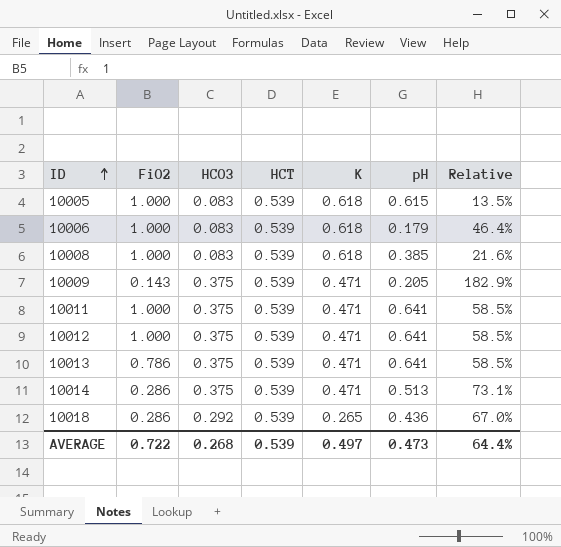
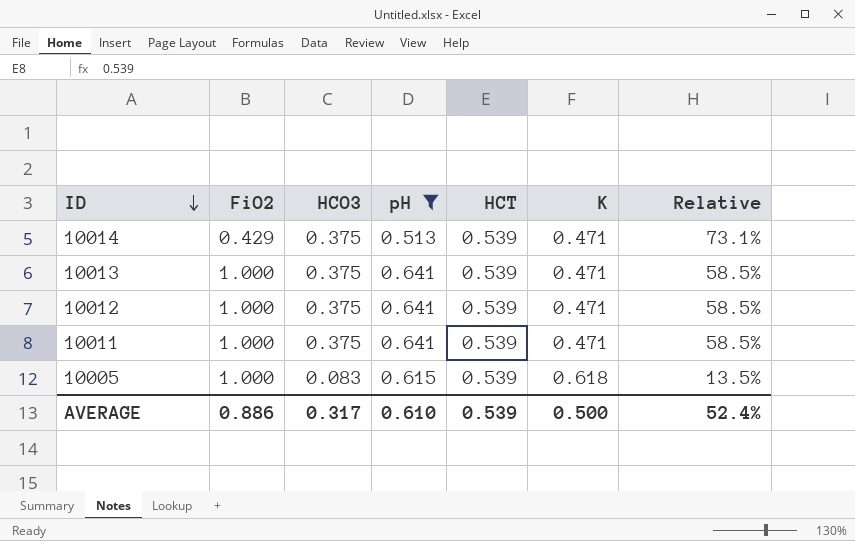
filter: none -> pH >= 0.513
row order: ID ascending -> ID descending
column pH | position: 6 -> 4
10014 | FiO2: 0.286 -> 0.429
10013 | FiO2: 0.786 -> 1.000
AVERAGE | FiO2: 0.722 -> 0.886
AVERAGE | HCO3: 0.268 -> 0.317
AVERAGE | pH: 0.473 -> 0.610
AVERAGE | K: 0.497 -> 0.500
AVERAGE | Relative: 64.4% -> 52.4%

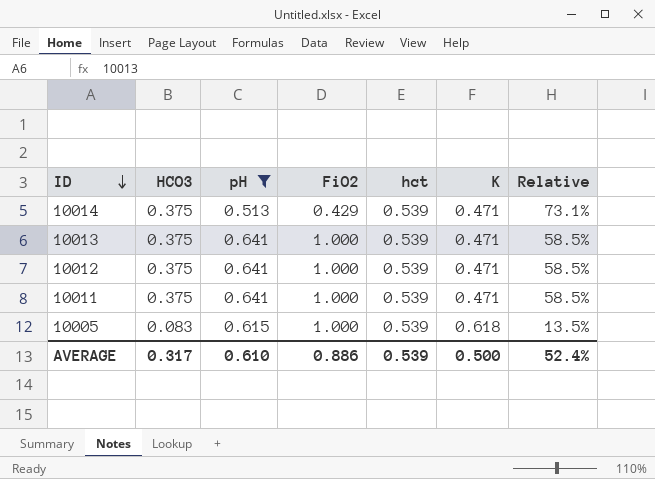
column FiO2 | position: 2 -> 4
column name: HCT -> hct

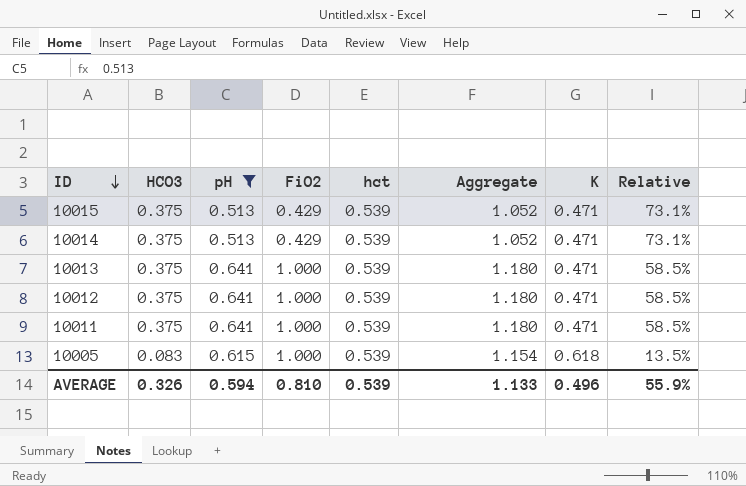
column Aggregate | formula: none -> [pH] + [hct]
row 10015: none -> 0.375 | 0.513 | 0.429 | 0.539 | 1.052 | 0.471 | 73.1%
AVERAGE | HCO3: 0.317 -> 0.326
AVERAGE | pH: 0.610 -> 0.594
AVERAGE | FiO2: 0.886 -> 0.810
AVERAGE | K: 0.500 -> 0.496
AVERAGE | Relative: 52.4% -> 55.9%

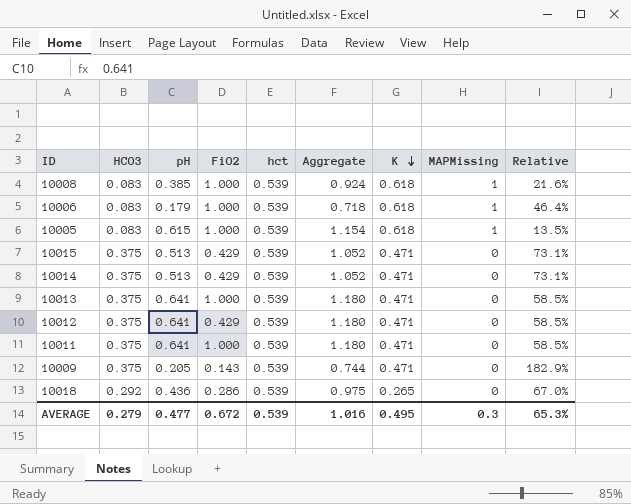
filter: pH >= 0.513 -> none
row order: ID descending -> K descending
column MAPMissing | position: none -> 8
10012 | FiO2: 1.000 -> 0.429
AVERAGE | HCO3: 0.326 -> 0.279
AVERAGE | pH: 0.594 -> 0.477
AVERAGE | FiO2: 0.810 -> 0.672
AVERAGE | Aggregate: 1.133 -> 1.016
AVERAGE | K: 0.496 -> 0.495
AVERAGE | Relative: 55.9% -> 65.3%

